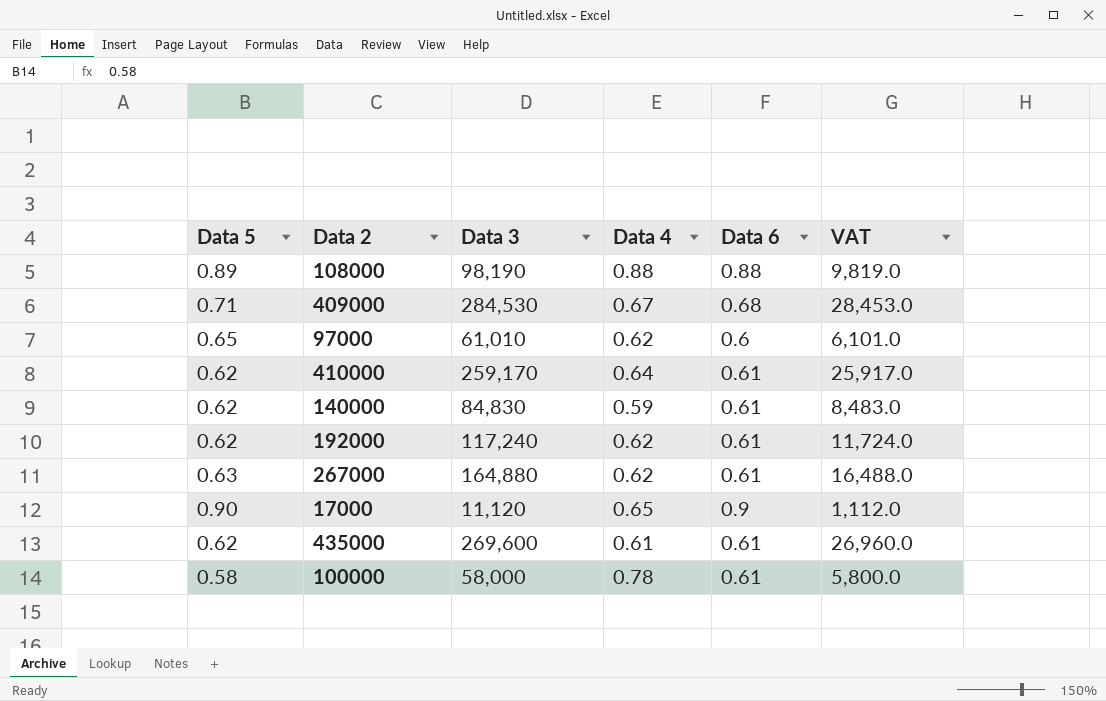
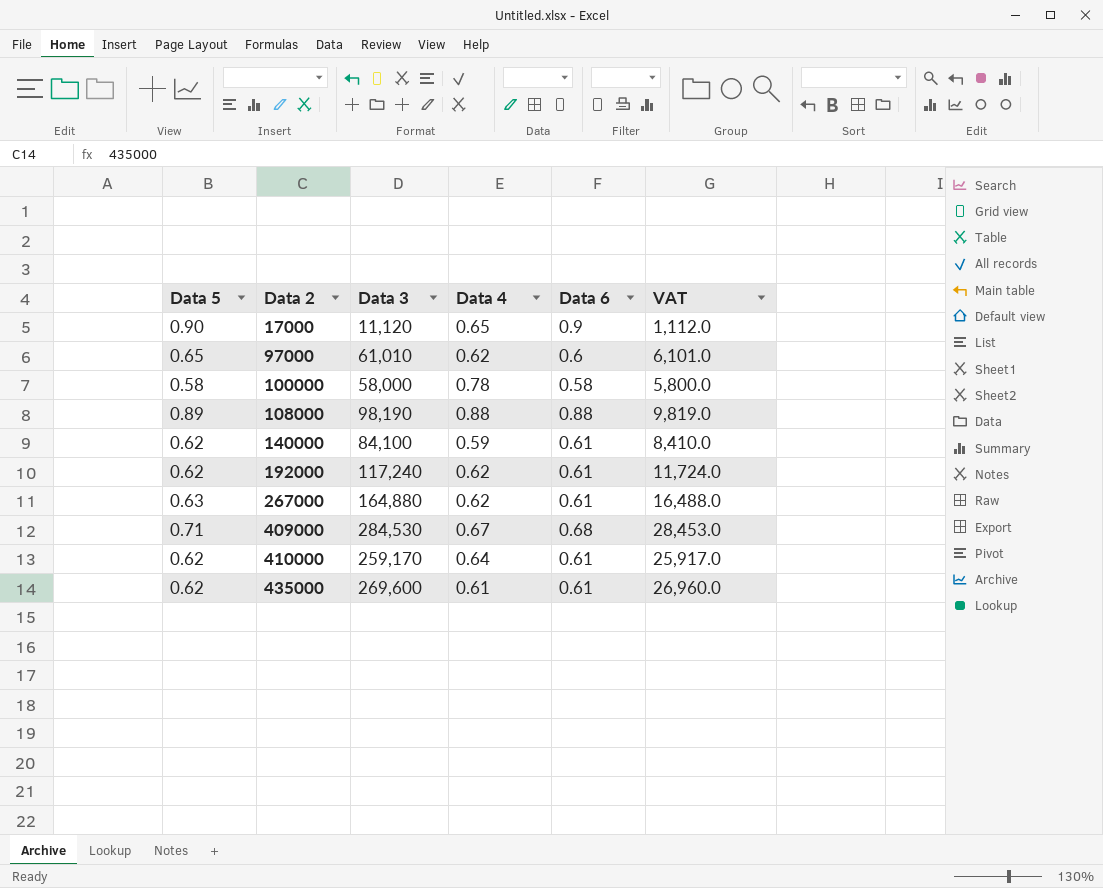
row order: none -> Data 2 ascending
100000 | Data 6: 0.61 -> 0.58
140000 | Data 3: 84,830 -> 84,100
140000 | VAT: 8,483.0 -> 8,410.0

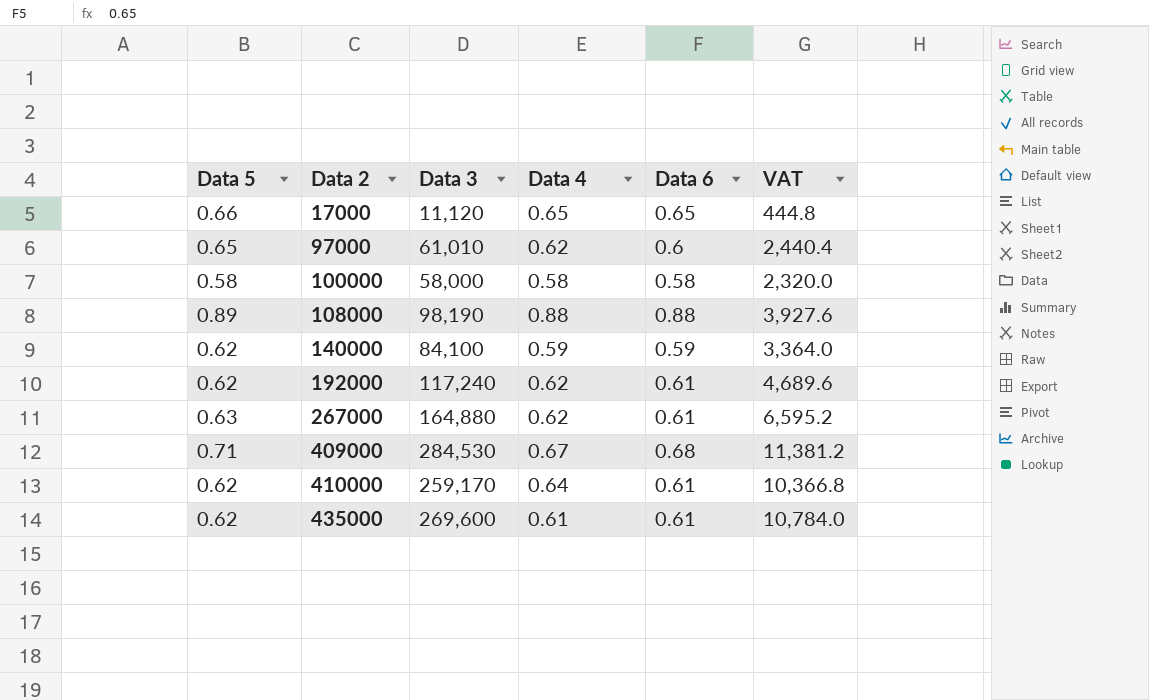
column VAT | formula: [Data 3] * 0.1 -> [Data 3] * 0.04
17000 | Data 5: 0.90 -> 0.66
17000 | Data 6: 0.9 -> 0.65
100000 | Data 4: 0.78 -> 0.58
140000 | Data 6: 0.61 -> 0.59

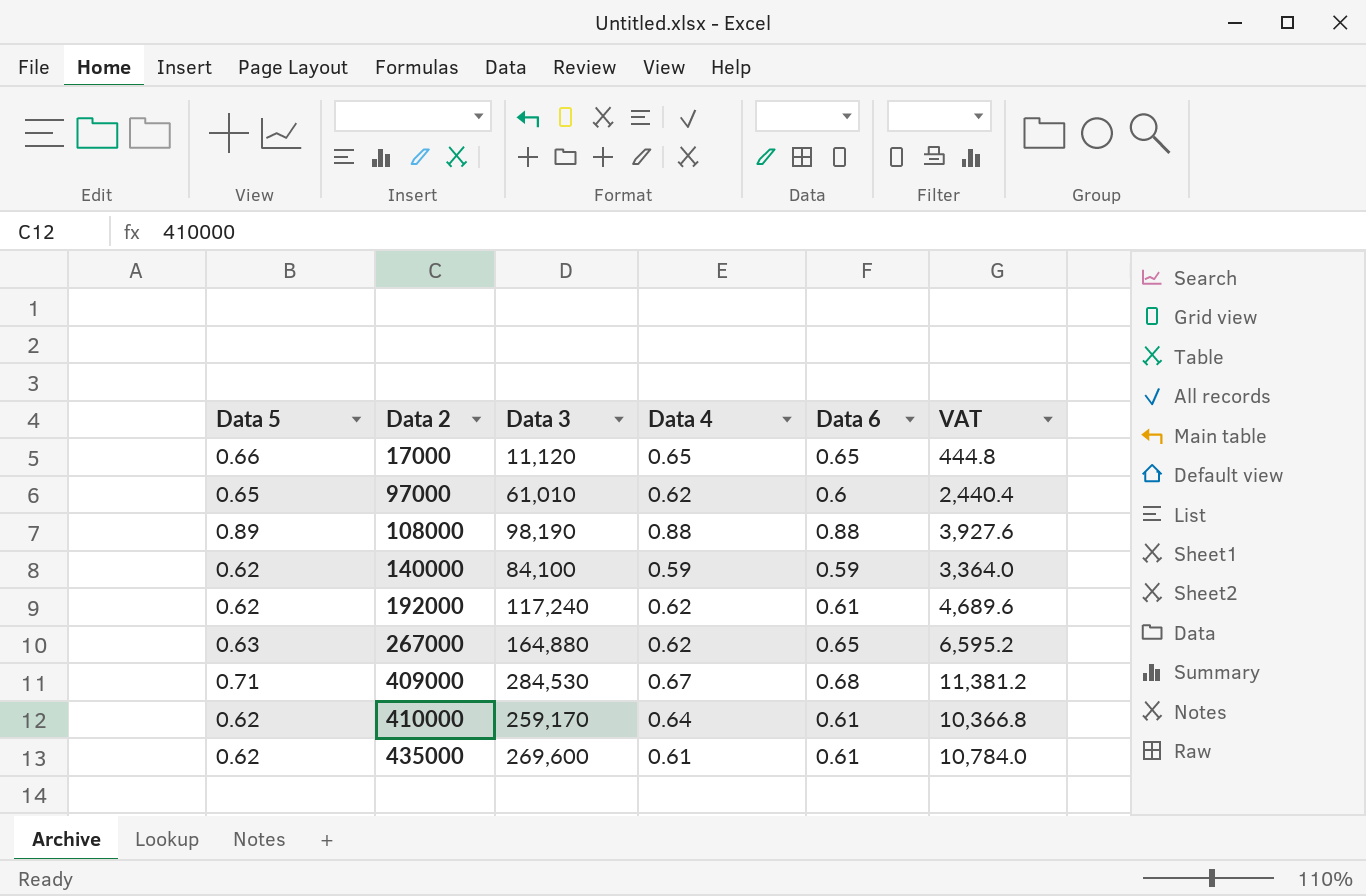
row 100000: 0.58 | 58,000 | 0.58 | 0.58 | 2,320.0 -> none
267000 | Data 6: 0.61 -> 0.65

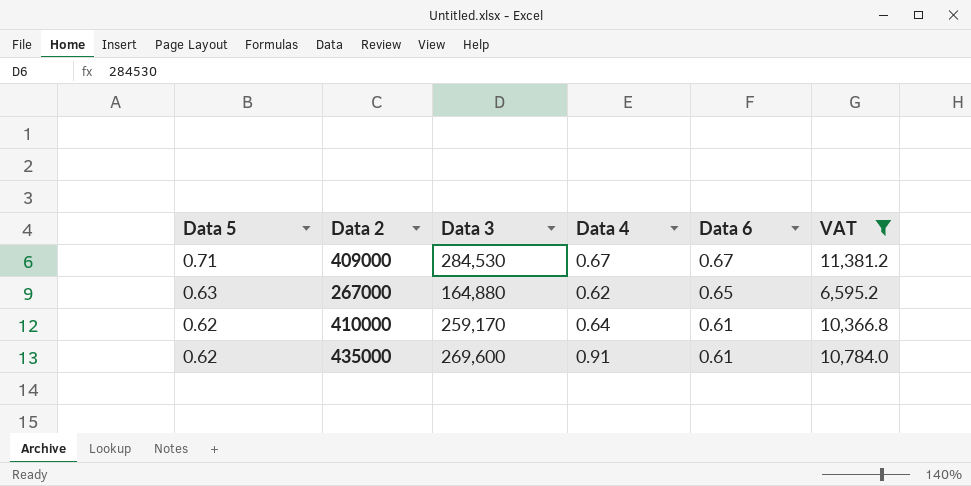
filter: none -> VAT >= 6,595.2
row order: Data 2 ascending -> Data 5 descending
409000 | Data 6: 0.68 -> 0.67
435000 | Data 4: 0.61 -> 0.91

